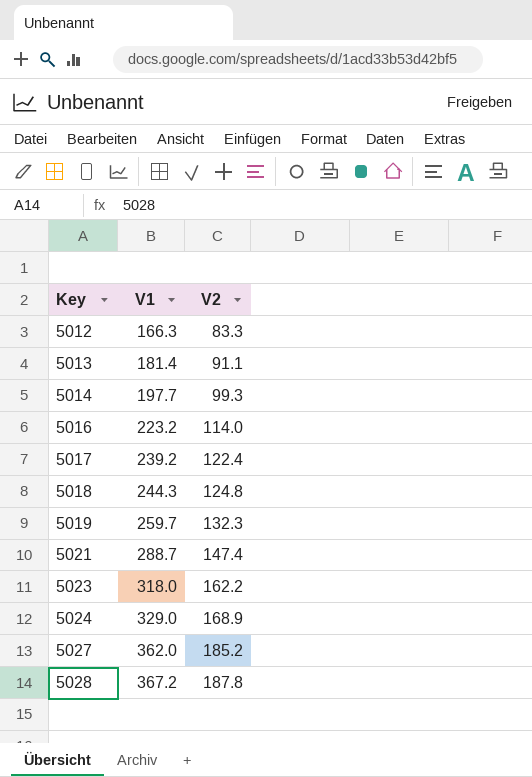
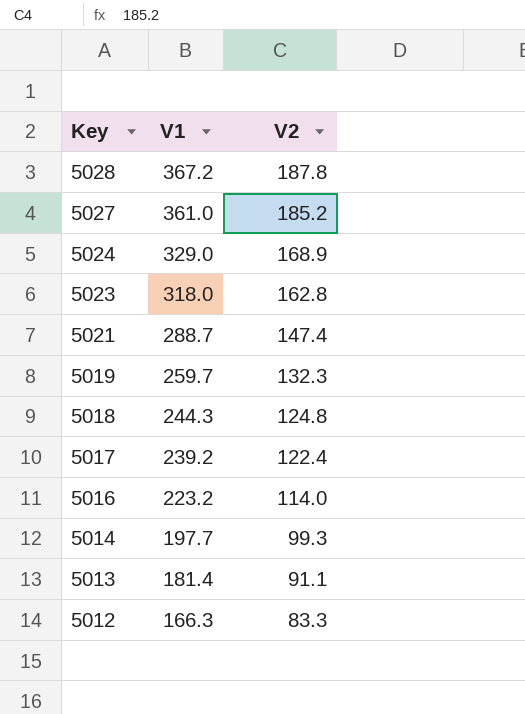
row order: Key ascending -> Key descending
5027 | V1: 362.0 -> 361.0
5023 | V2: 162.2 -> 162.8

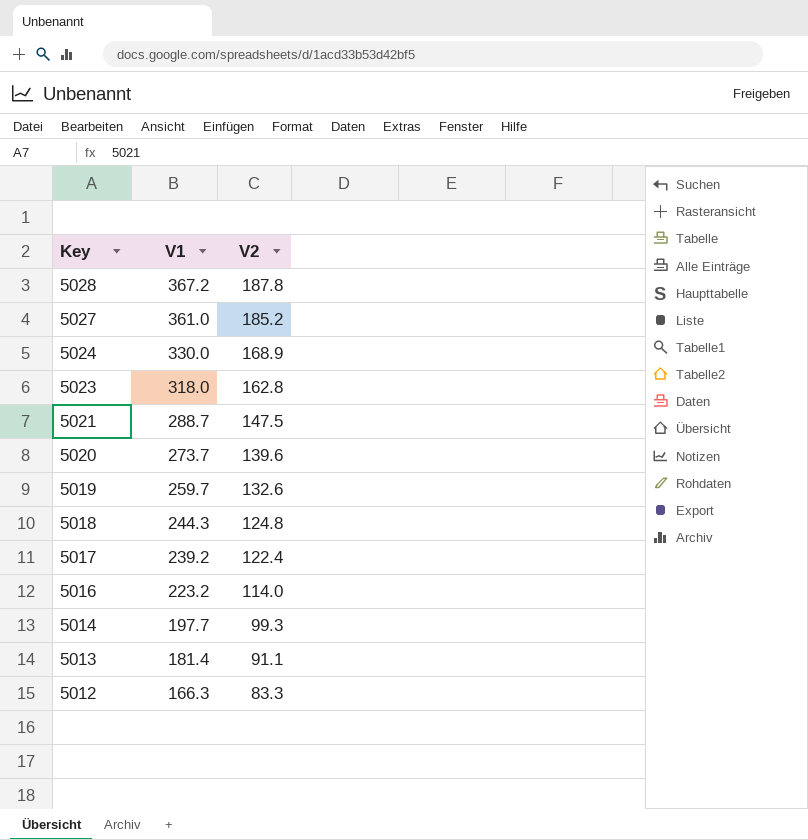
5024 | V1: 329.0 -> 330.0
5021 | V2: 147.4 -> 147.5
row 5020: none -> 273.7 | 139.6
5019 | V2: 132.3 -> 132.6

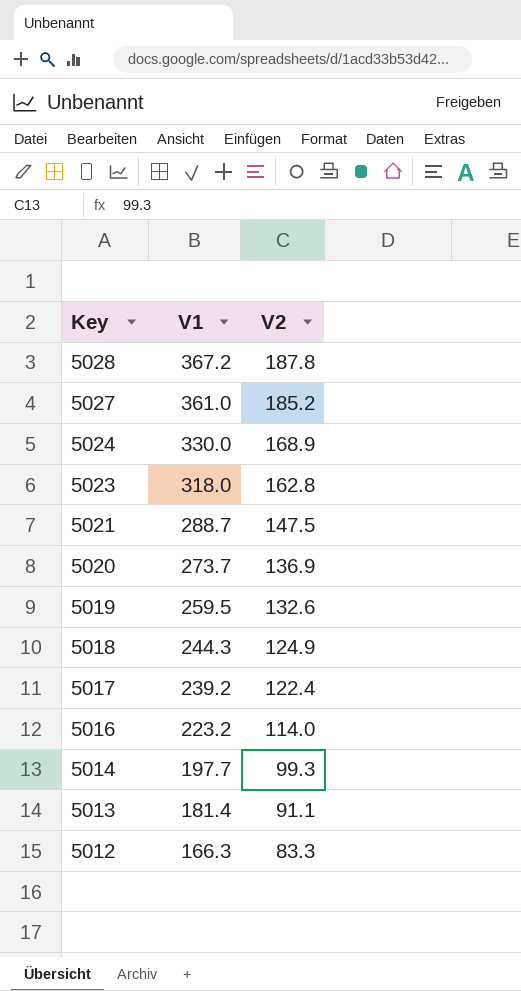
5020 | V2: 139.6 -> 136.9
5019 | V1: 259.7 -> 259.5
5018 | V2: 124.8 -> 124.9

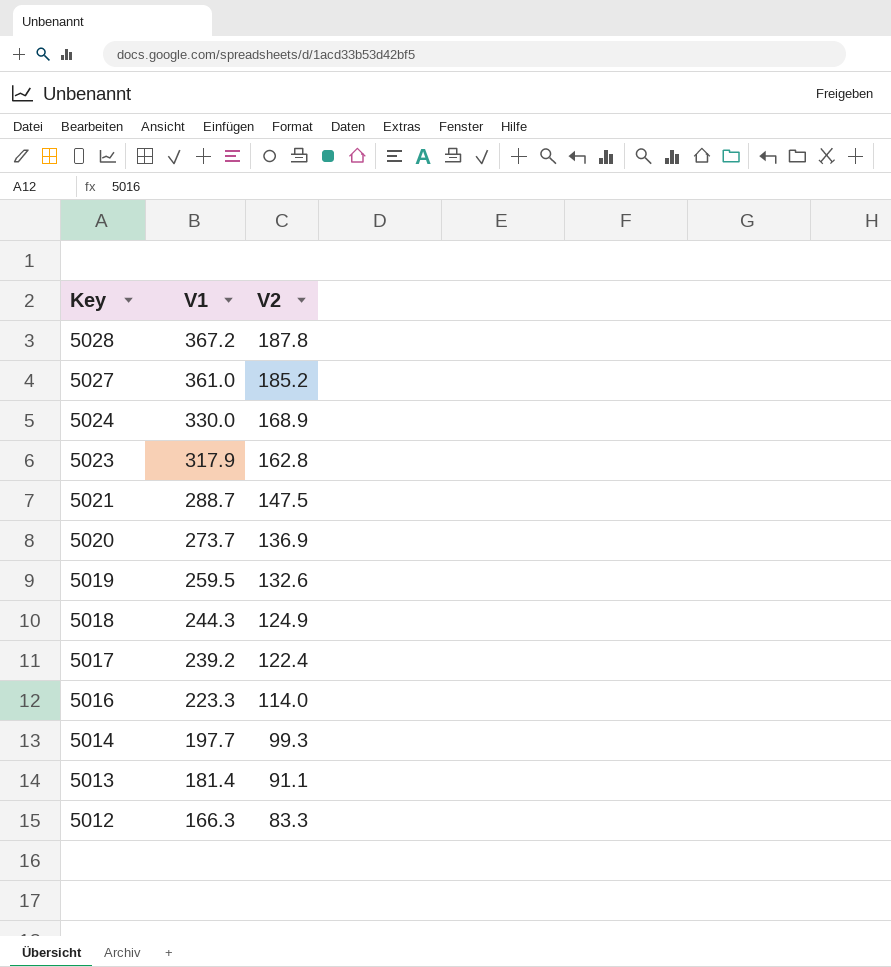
5023 | V1: 318.0 -> 317.9
5016 | V1: 223.2 -> 223.3

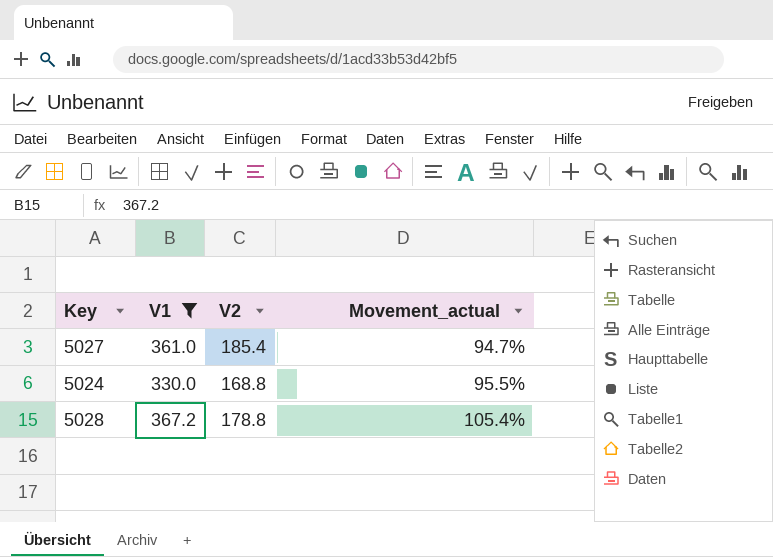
filter: none -> V1 >= 330.0
row order: Key descending -> Movement_actual ascending
column Movement_actual | formula: none -> ([V1] - [V2]) / [V2]
5027 | V2: 185.2 -> 185.4
5024 | V2: 168.9 -> 168.8
5028 | V2: 187.8 -> 178.8

